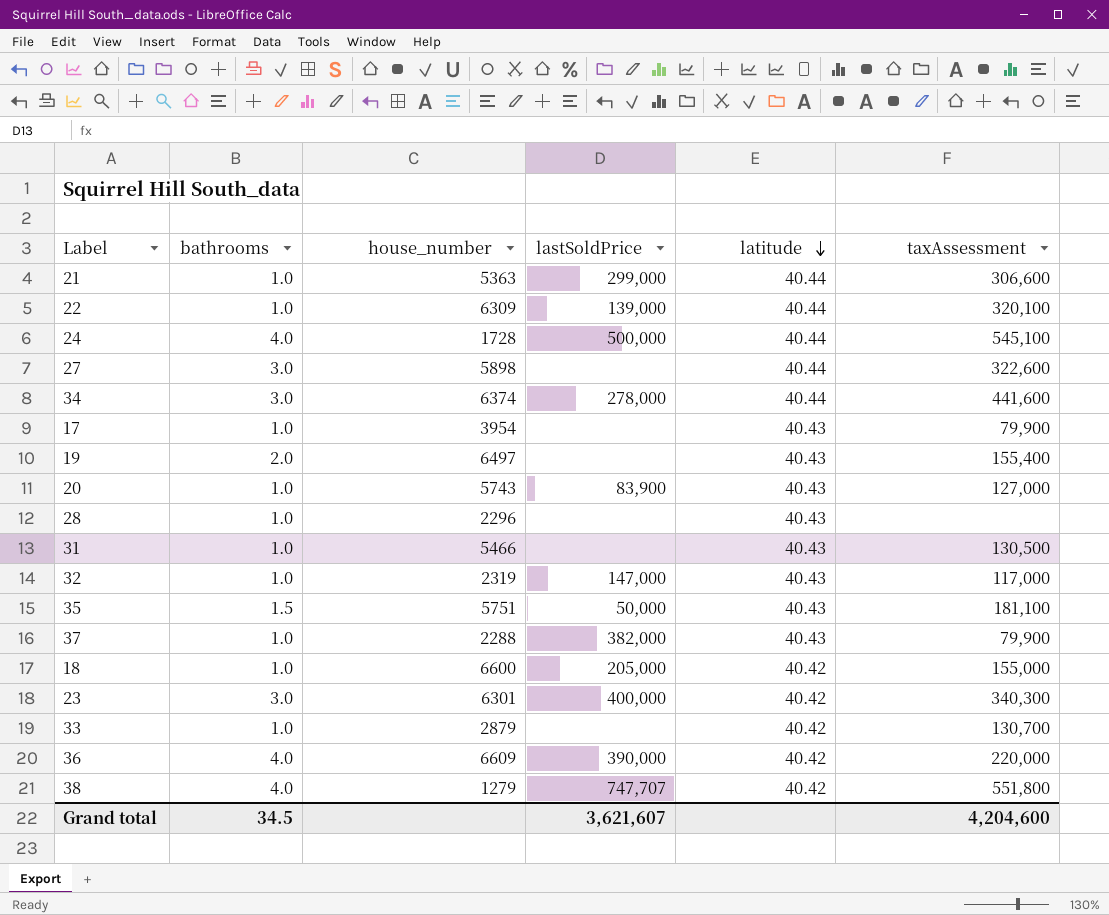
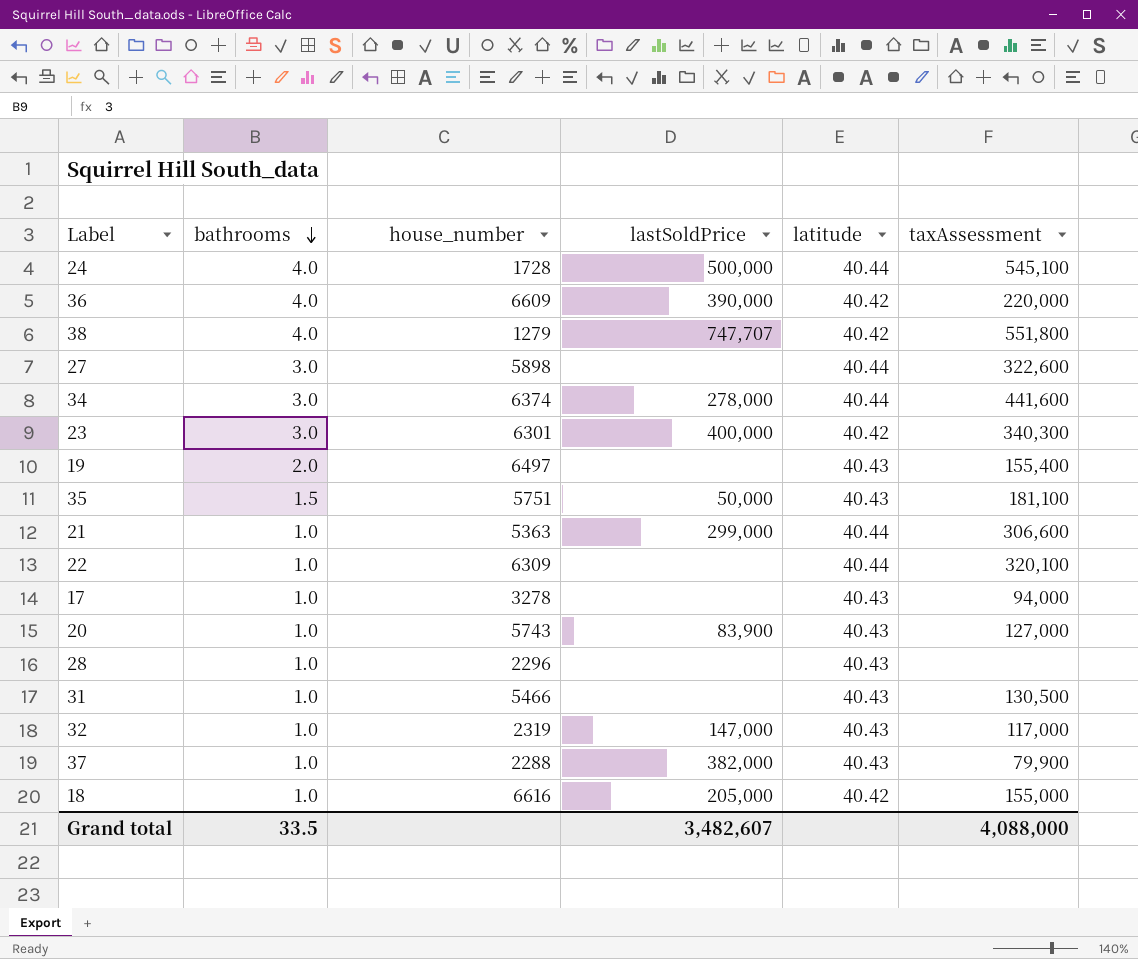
row order: latitude descending -> bathrooms descending
row 33: 1.0 | 2879 | none | 40.42 | 130,700 -> none
22 | lastSoldPrice: 139,000 -> none
17 | house_number: 3954 -> 3278
17 | taxAssessment: 79,900 -> 94,000
18 | house_number: 6600 -> 6616
Grand total | bathrooms: 34.5 -> 33.5
Grand total | lastSoldPrice: 3,621,607 -> 3,482,607
Grand total | taxAssessment: 4,204,600 -> 4,088,000

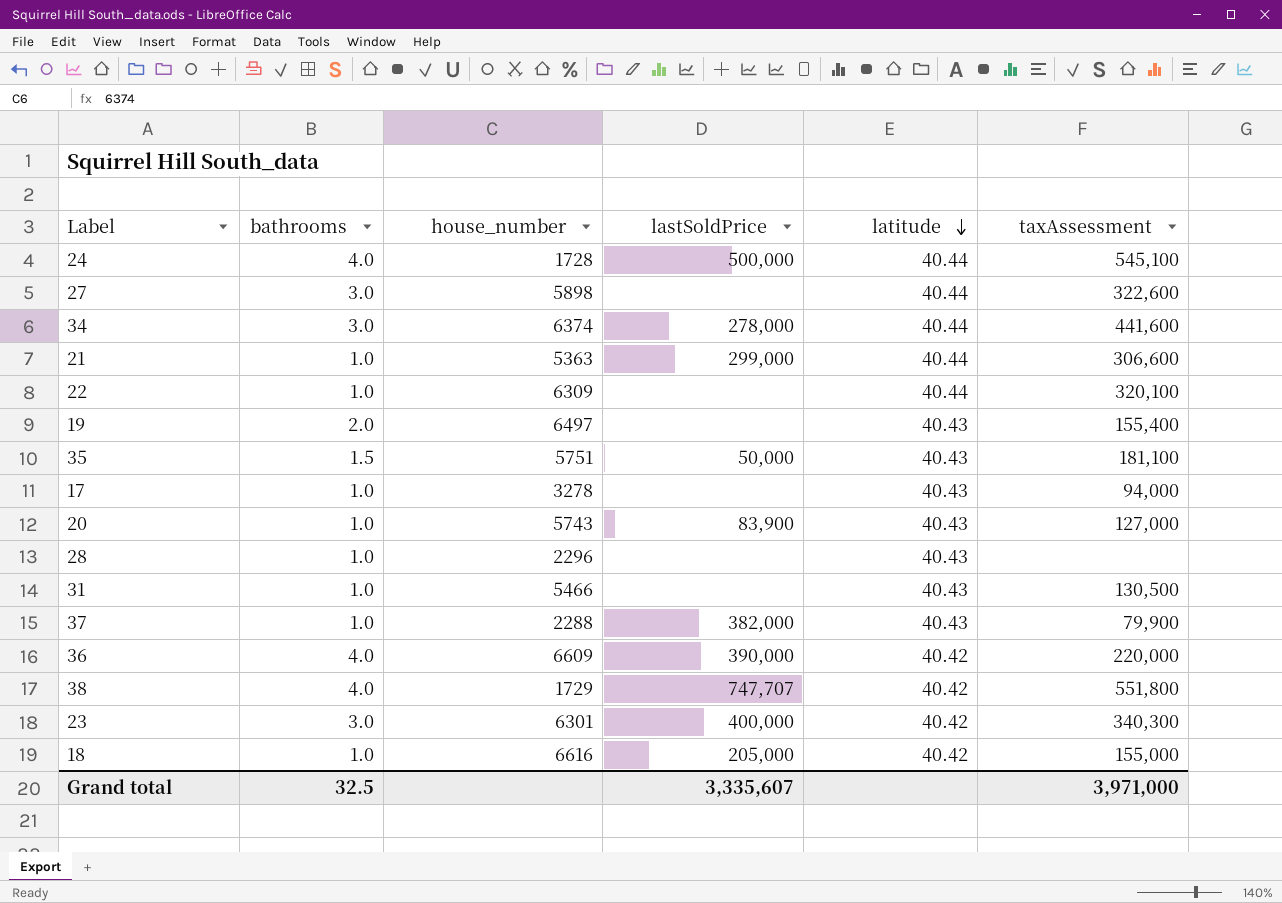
row order: bathrooms descending -> latitude descending
row 32: 1.0 | 2319 | 147,000 | 40.43 | 117,000 -> none
38 | house_number: 1279 -> 1729
Grand total | bathrooms: 33.5 -> 32.5
Grand total | lastSoldPrice: 3,482,607 -> 3,335,607
Grand total | taxAssessment: 4,088,000 -> 3,971,000

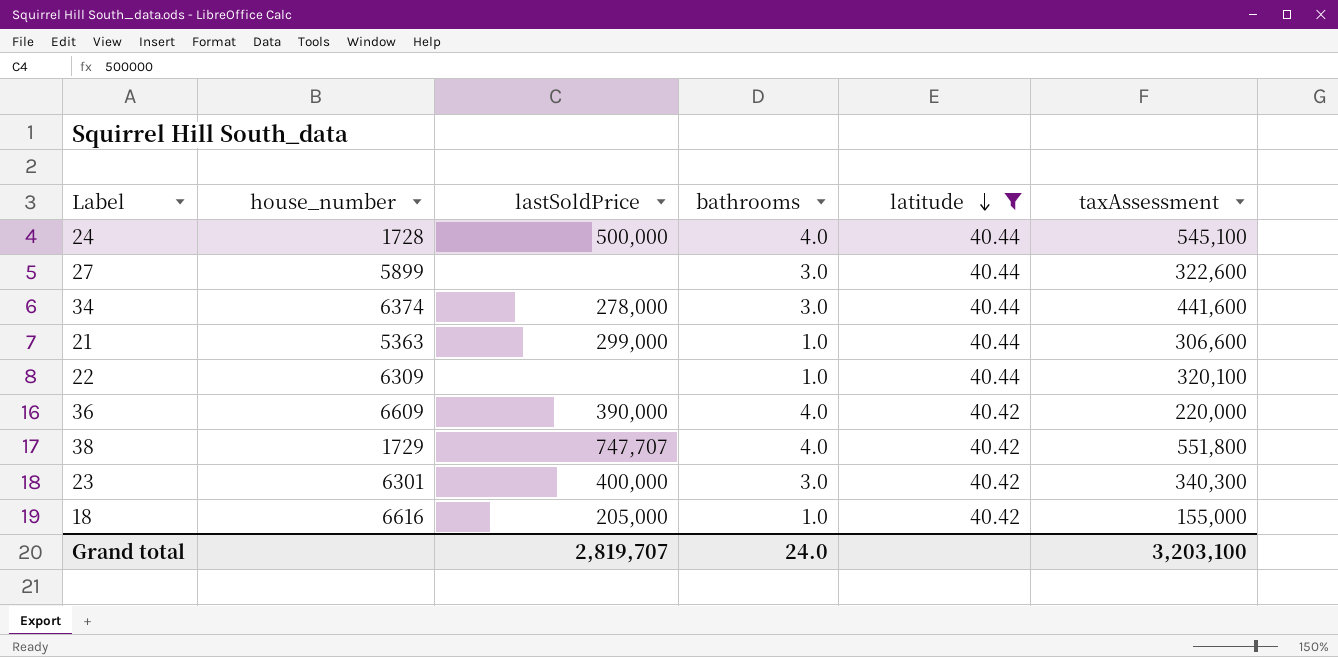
filter: none -> latitude != 40.43
column bathrooms | position: 2 -> 4
27 | house_number: 5898 -> 5899
Grand total | lastSoldPrice: 3,335,607 -> 2,819,707
Grand total | bathrooms: 32.5 -> 24.0
Grand total | taxAssessment: 3,971,000 -> 3,203,100

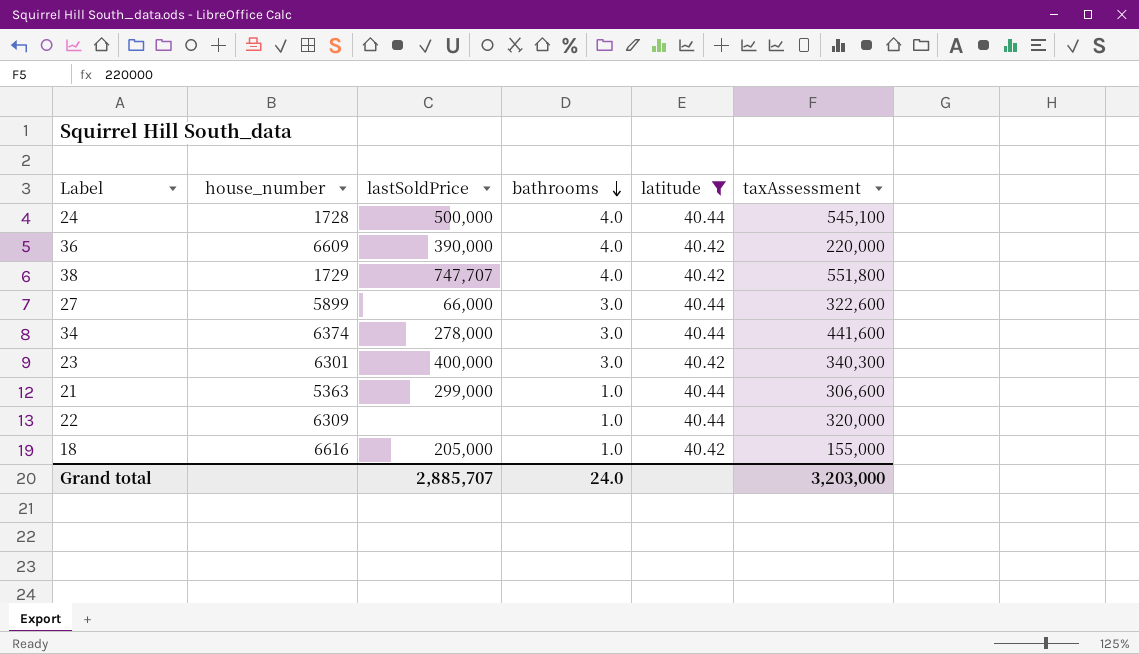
row order: latitude descending -> bathrooms descending
27 | lastSoldPrice: none -> 66,000
22 | taxAssessment: 320,100 -> 320,000
Grand total | lastSoldPrice: 2,819,707 -> 2,885,707
Grand total | taxAssessment: 3,203,100 -> 3,203,000

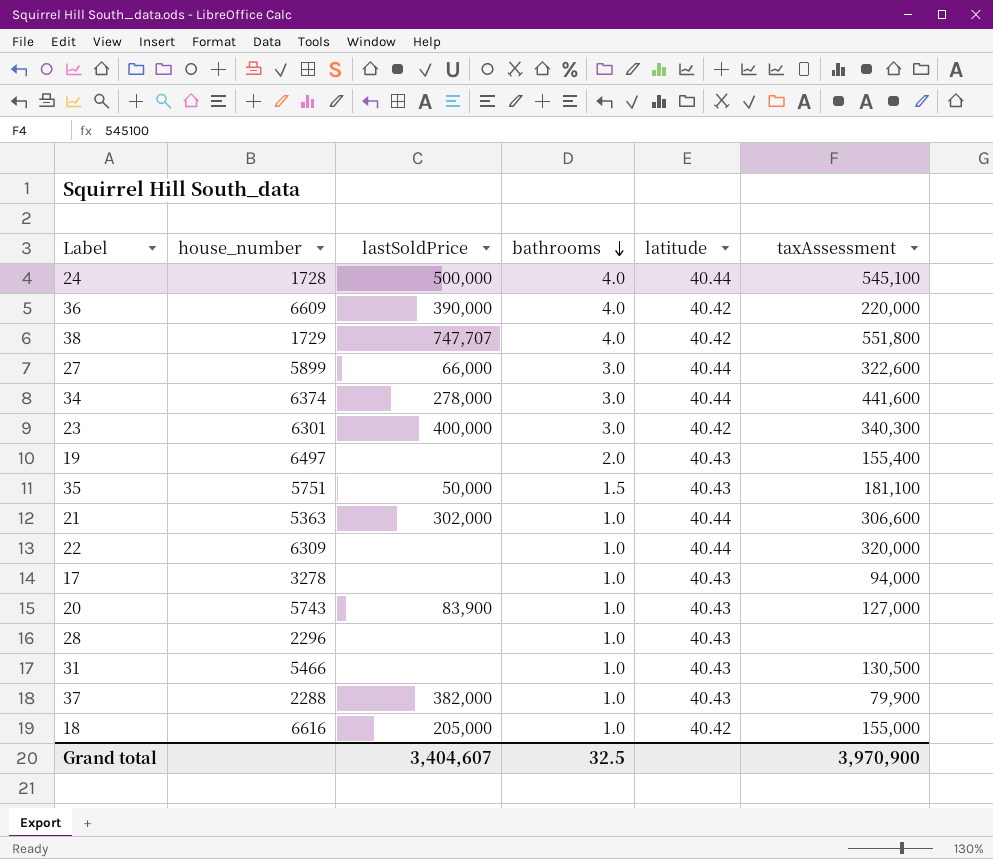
filter: latitude != 40.43 -> none
21 | lastSoldPrice: 299,000 -> 302,000
Grand total | lastSoldPrice: 2,885,707 -> 3,404,607
Grand total | bathrooms: 24.0 -> 32.5
Grand total | taxAssessment: 3,203,000 -> 3,970,900

